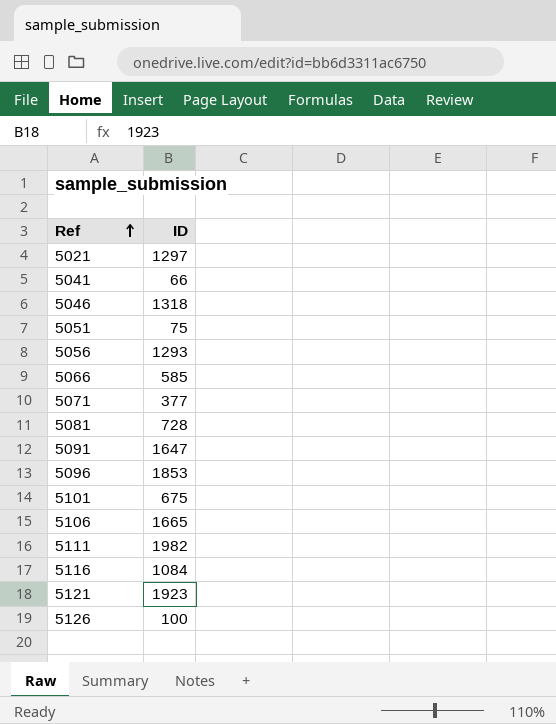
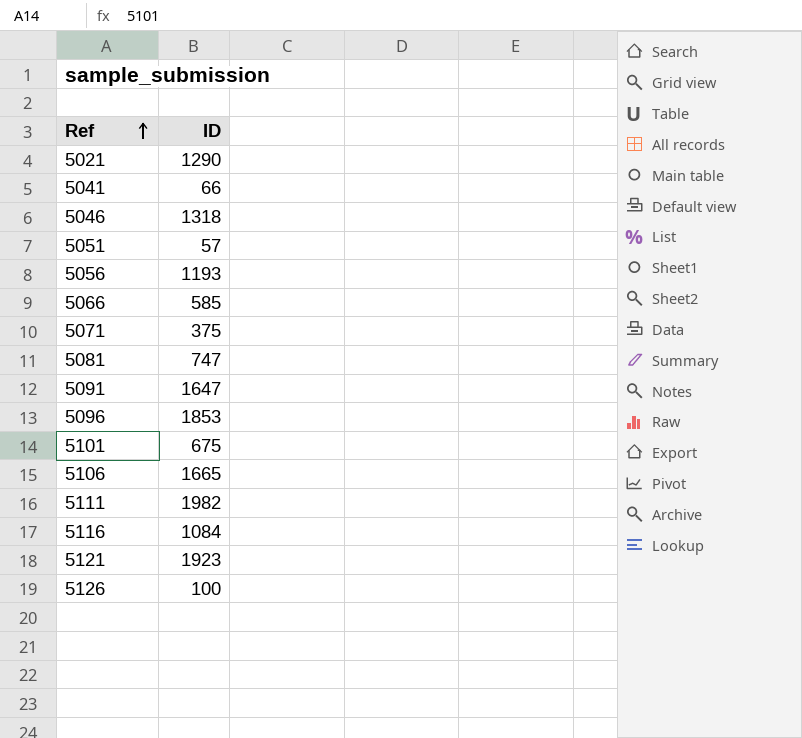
5021 | ID: 1297 -> 1290
5051 | ID: 75 -> 57
5056 | ID: 1293 -> 1193
5071 | ID: 377 -> 375
5081 | ID: 728 -> 747

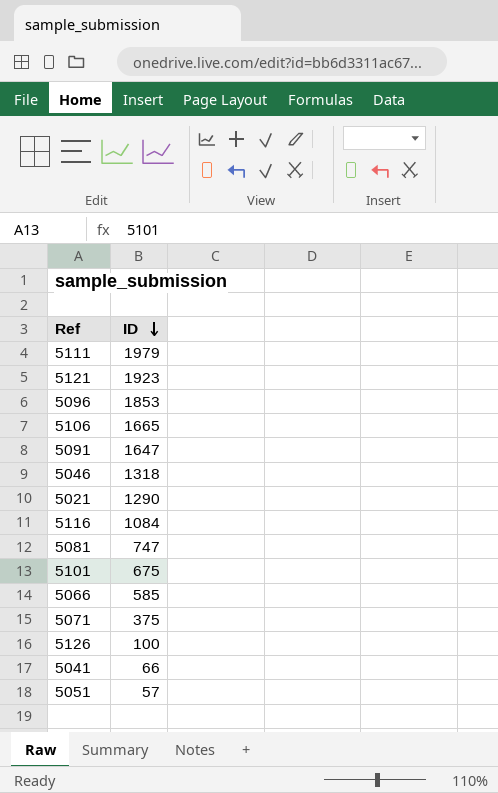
row order: Ref ascending -> ID descending
row 5056: 1193 -> none
5111 | ID: 1982 -> 1979

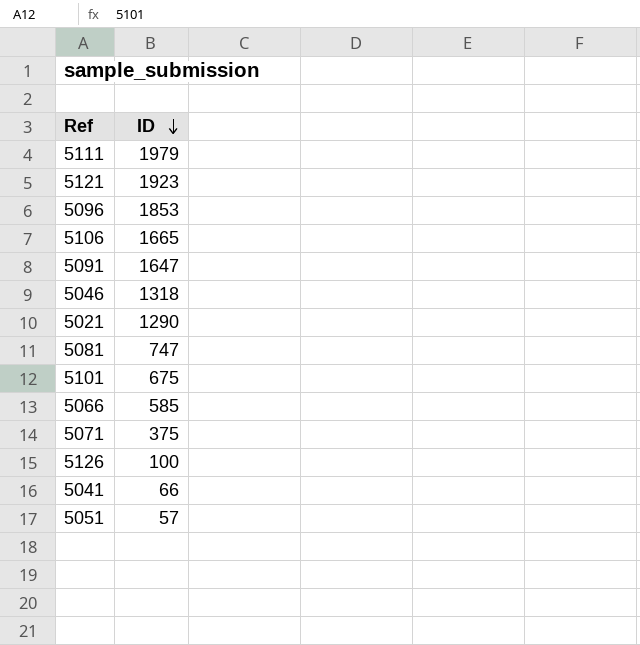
row 5116: 1084 -> none

